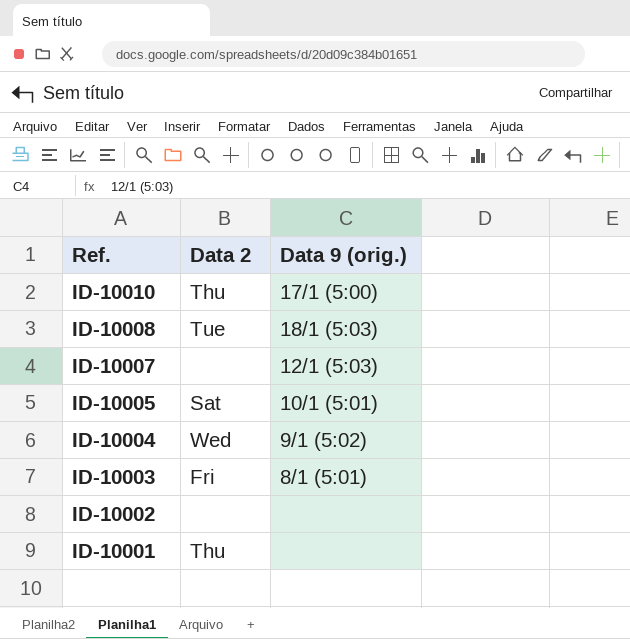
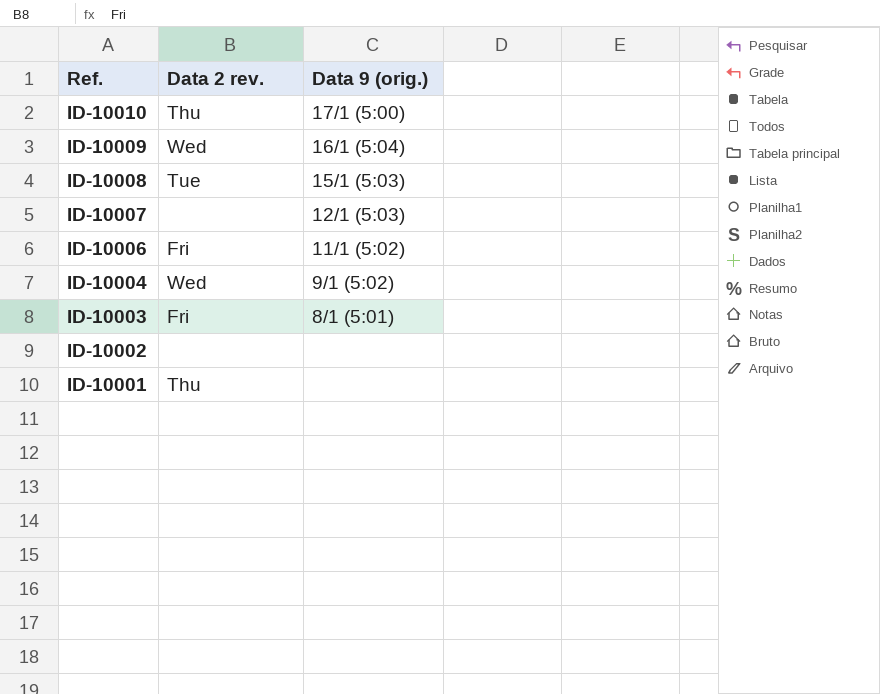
column name: Data 2 -> Data 2 rev.
row ID-10005: Sat | 10/1 (5:01) -> none
row ID-10009: none -> Wed | 16/1 (5:04)
ID-10008 | Data 9 (orig.): 18/1 (5:03) -> 15/1 (5:03)
row ID-10006: none -> Fri | 11/1 (5:02)

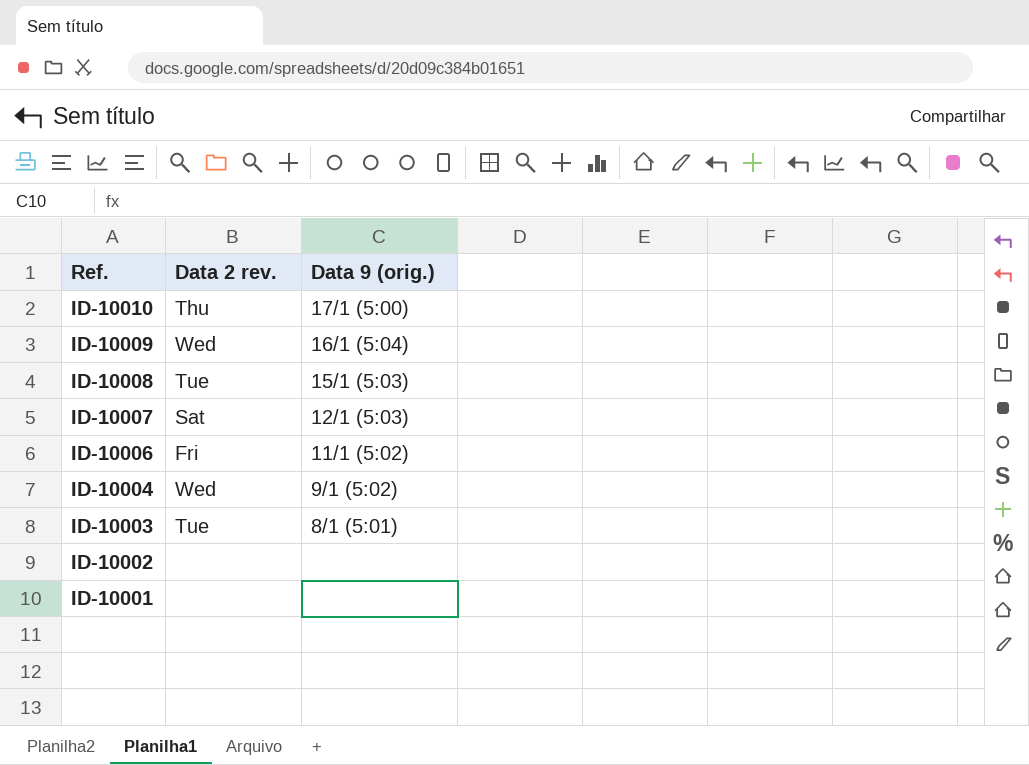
ID-10007 | Data 2 rev.: none -> Sat
ID-10003 | Data 2 rev.: Fri -> Tue
ID-10001 | Data 2 rev.: Thu -> none

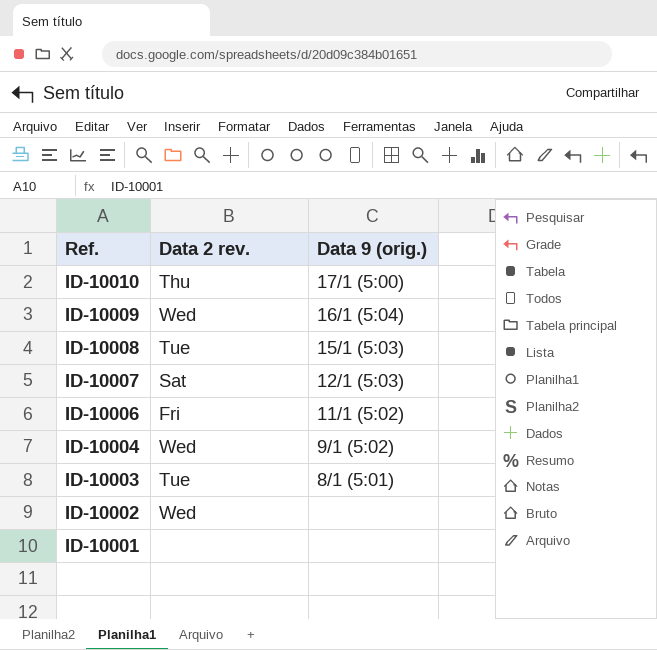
ID-10002 | Data 2 rev.: none -> Wed

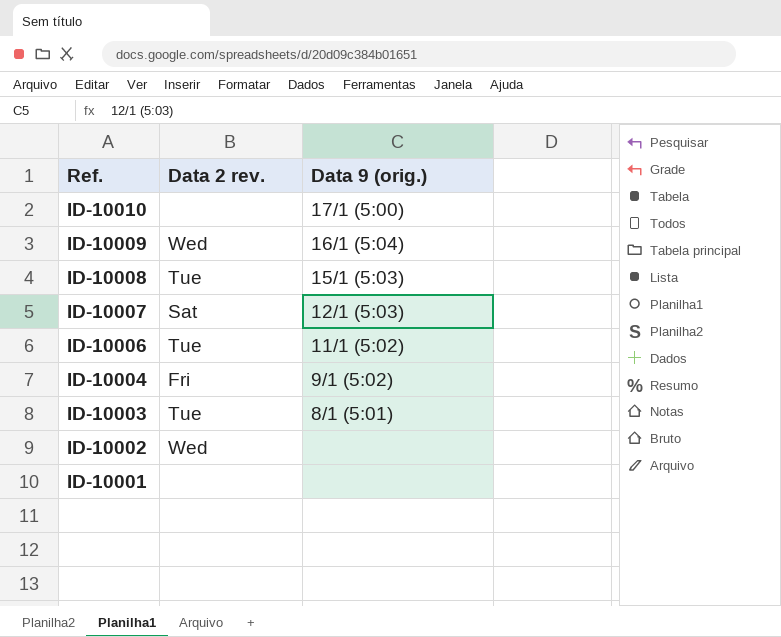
ID-10010 | Data 2 rev.: Thu -> none
ID-10006 | Data 2 rev.: Fri -> Tue
ID-10004 | Data 2 rev.: Wed -> Fri

